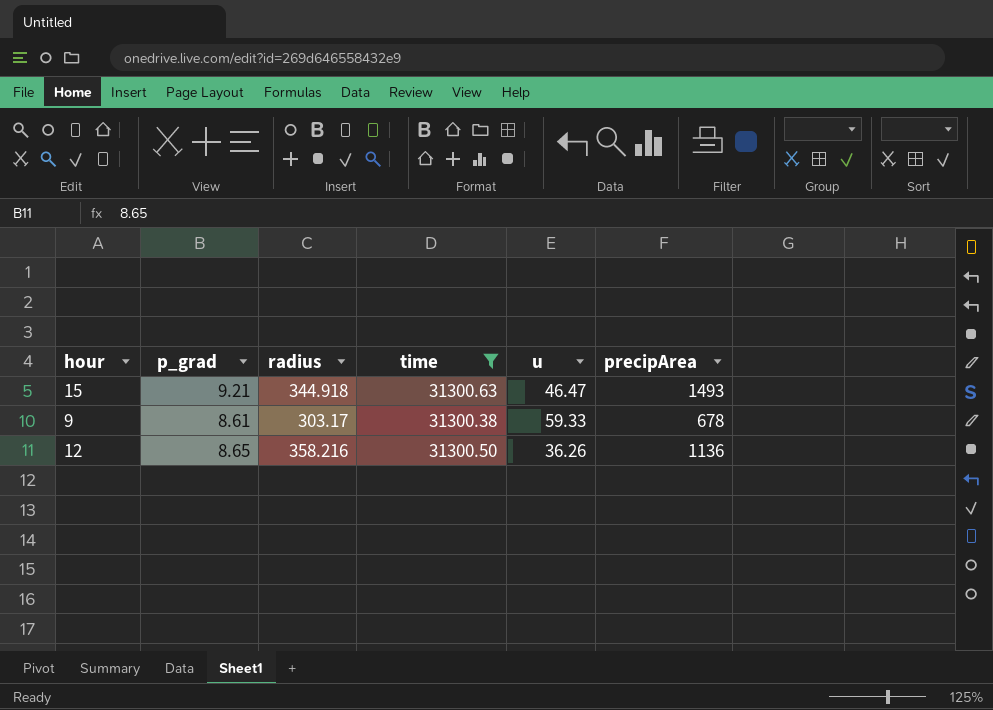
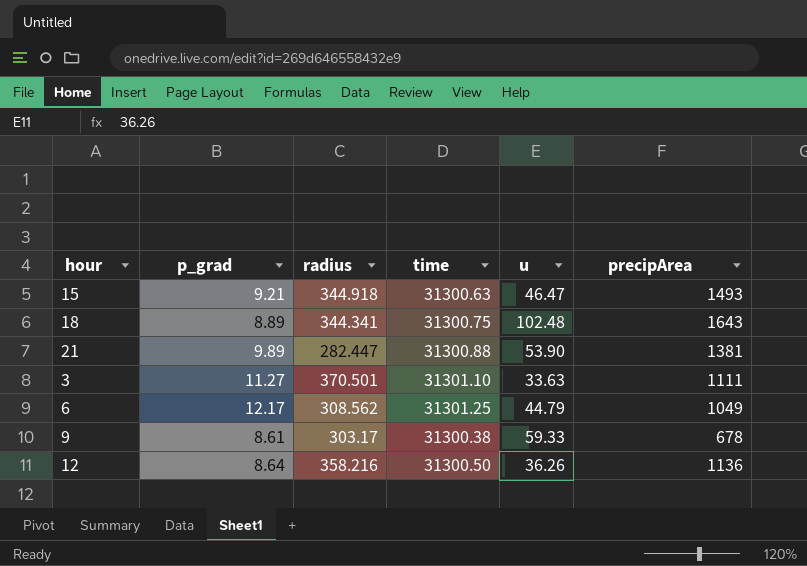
filter: time <= 31300.63 -> none
12 | p_grad: 8.65 -> 8.64

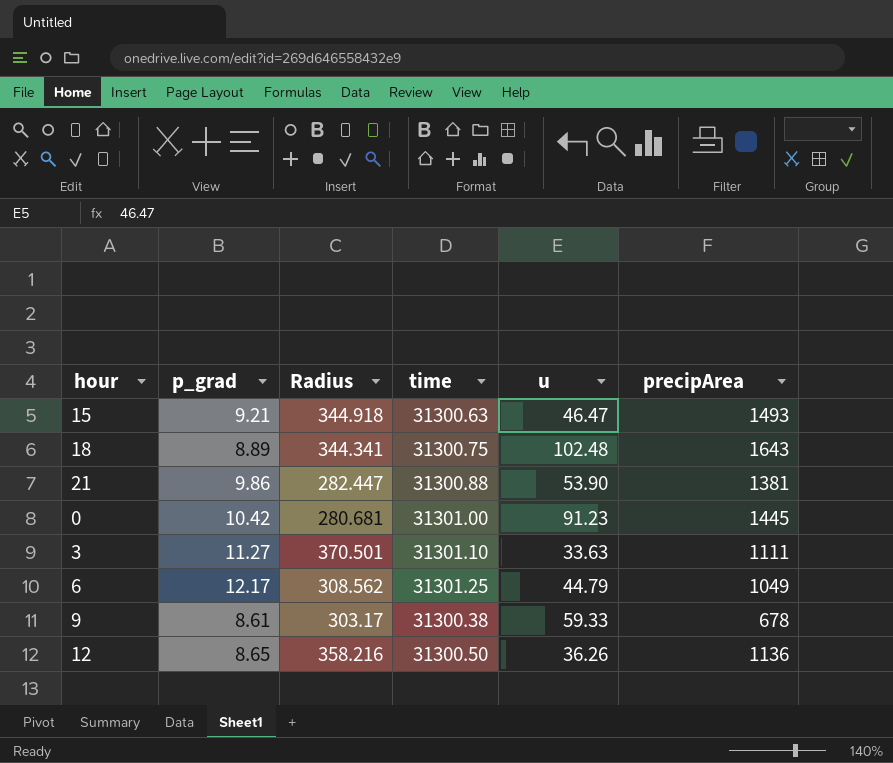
column name: radius -> Radius
21 | p_grad: 9.89 -> 9.86
row 0: none -> 10.42 | 280.681 | 31301.00 | 91.23 | 1445
12 | p_grad: 8.64 -> 8.65

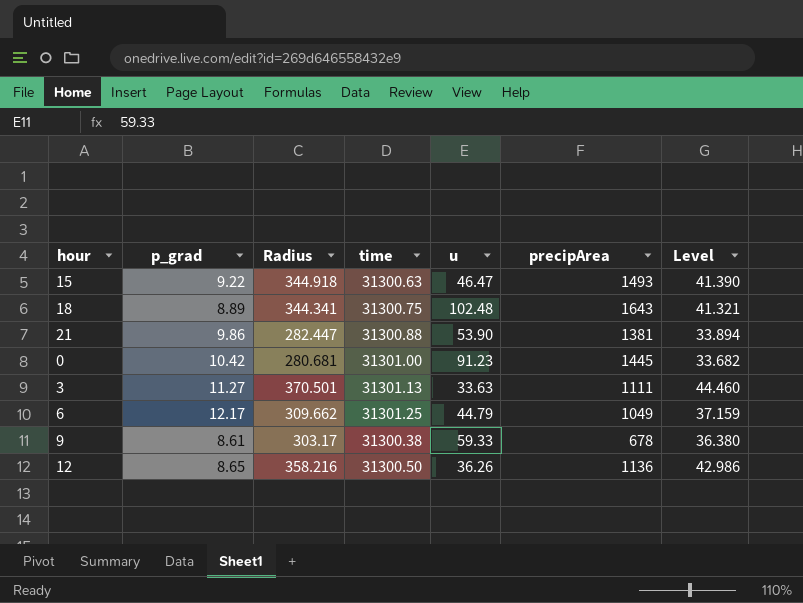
column Level | formula: none -> [Radius] * 0.12
15 | p_grad: 9.21 -> 9.22
3 | time: 31301.10 -> 31301.13
6 | Radius: 308.562 -> 309.662

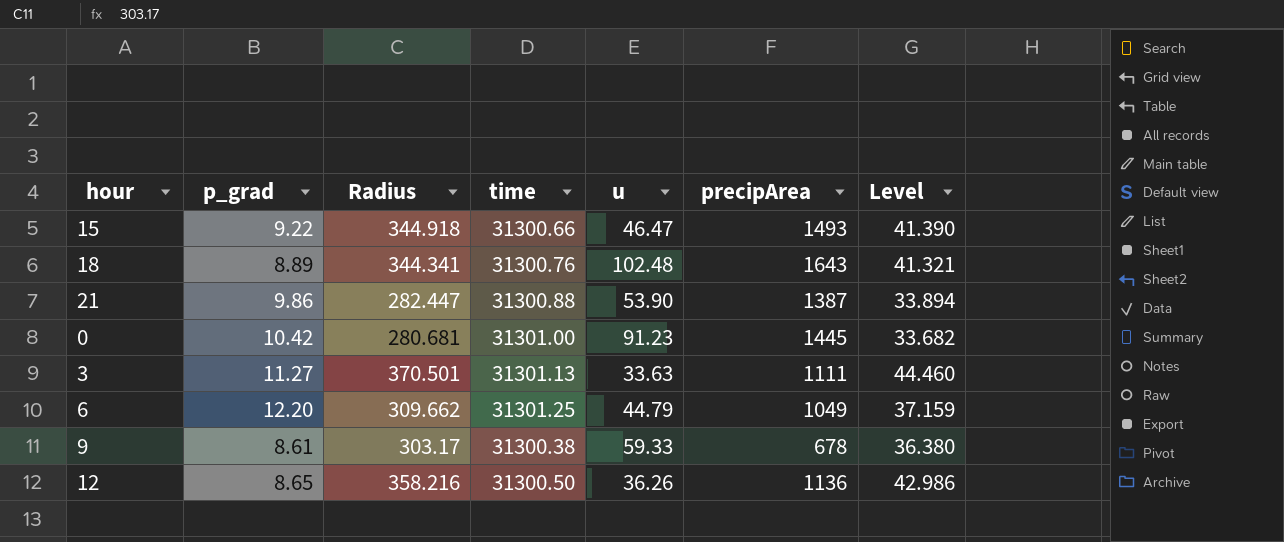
15 | time: 31300.63 -> 31300.66
18 | time: 31300.75 -> 31300.76
21 | precipArea: 1381 -> 1387
6 | p_grad: 12.17 -> 12.20

